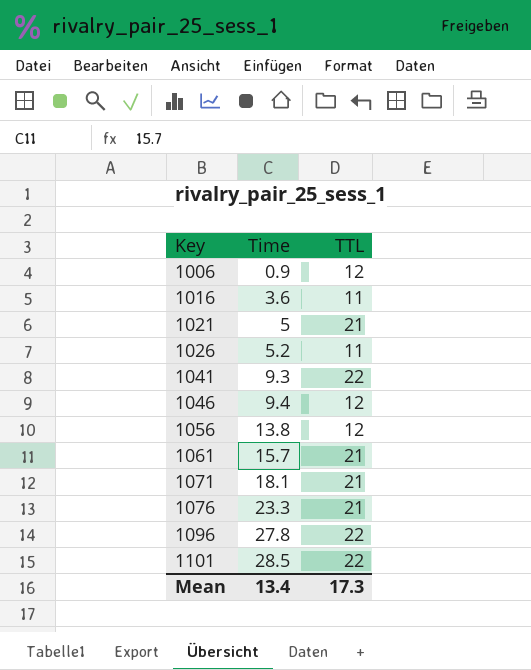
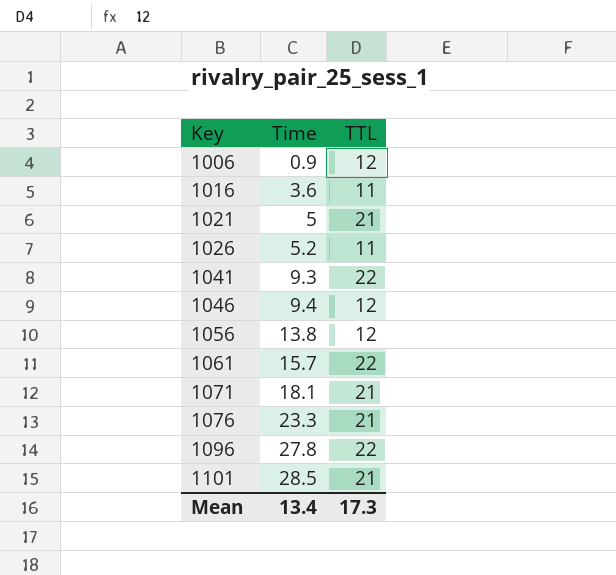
1061 | TTL: 21 -> 22
1101 | TTL: 22 -> 21

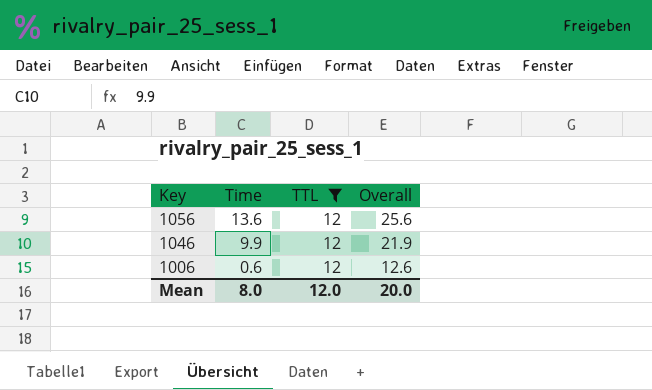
filter: none -> TTL = 12
row order: Key ascending -> Key descending
column Overall | formula: none -> [Time] + [TTL]
1056 | Time: 13.8 -> 13.6
1046 | Time: 9.4 -> 9.9
1006 | Time: 0.9 -> 0.6
Mean | Time: 13.4 -> 8.0
Mean | TTL: 17.3 -> 12.0

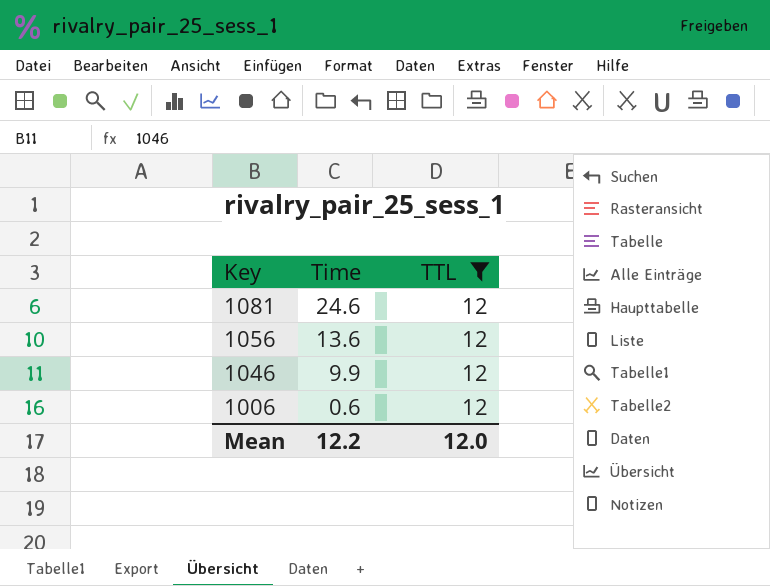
column Overall | formula: [Time] + [TTL] -> none
row 1081: none -> 24.6 | 12
Mean | Time: 8.0 -> 12.2

